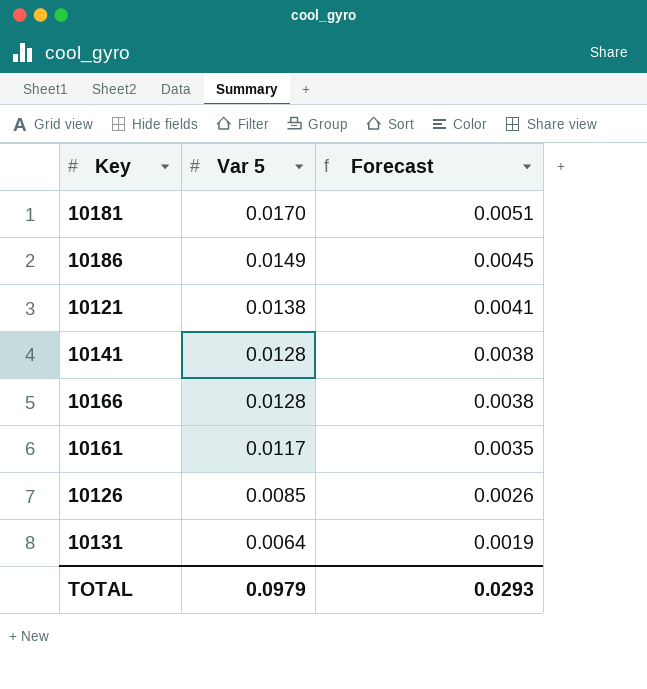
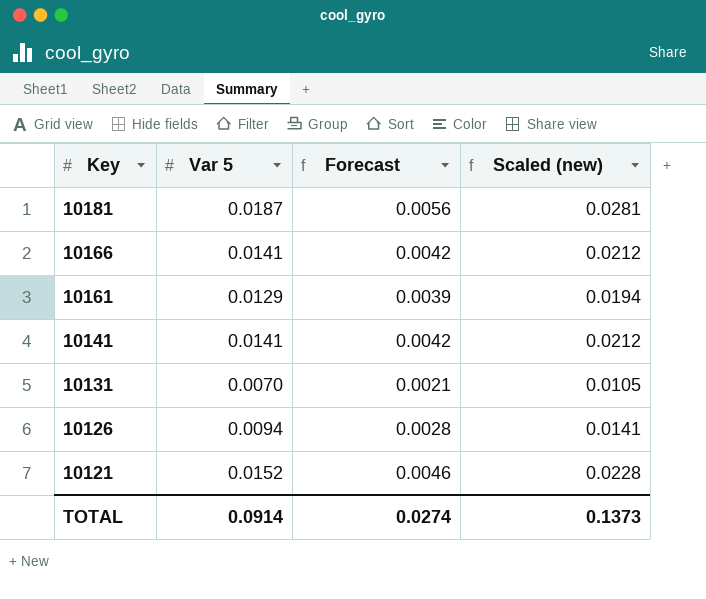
row order: Var 5 descending -> Key descending
column Scaled (new) | formula: none -> [Var 5] * 1.5
row 10186: 0.0149 | 0.0045 -> none
10181 | Var 5: 0.0170 -> 0.0187
10181 | Forecast: 0.0051 -> 0.0056
10166 | Var 5: 0.0128 -> 0.0141
10166 | Forecast: 0.0038 -> 0.0042
10161 | Var 5: 0.0117 -> 0.0129
10161 | Forecast: 0.0035 -> 0.0039
10141 | Var 5: 0.0128 -> 0.0141
10141 | Forecast: 0.0038 -> 0.0042
10131 | Var 5: 0.0064 -> 0.0070
10131 | Forecast: 0.0019 -> 0.0021
10126 | Var 5: 0.0085 -> 0.0094
10126 | Forecast: 0.0026 -> 0.0028
10121 | Var 5: 0.0138 -> 0.0152
10121 | Forecast: 0.0041 -> 0.0046
TOTAL | Var 5: 0.0979 -> 0.0914
TOTAL | Forecast: 0.0293 -> 0.0274

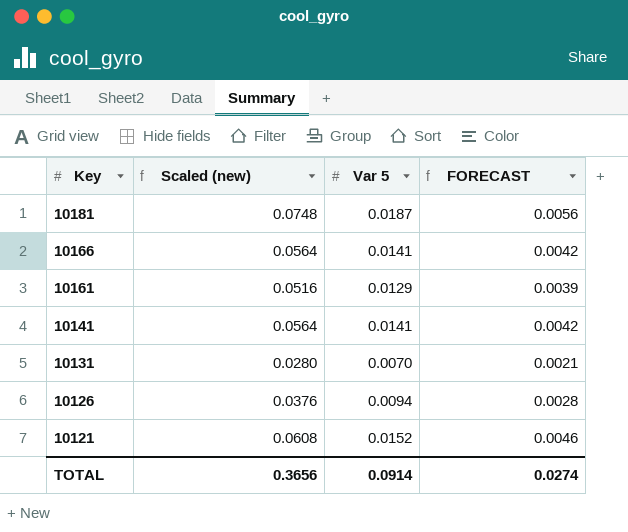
column Scaled (new) | formula: [Var 5] * 1.5 -> [Var 5] * 4
column Scaled (new) | position: 4 -> 2
column name: Forecast -> FORECAST
TOTAL | Scaled (new): 0.1373 -> 0.3656

